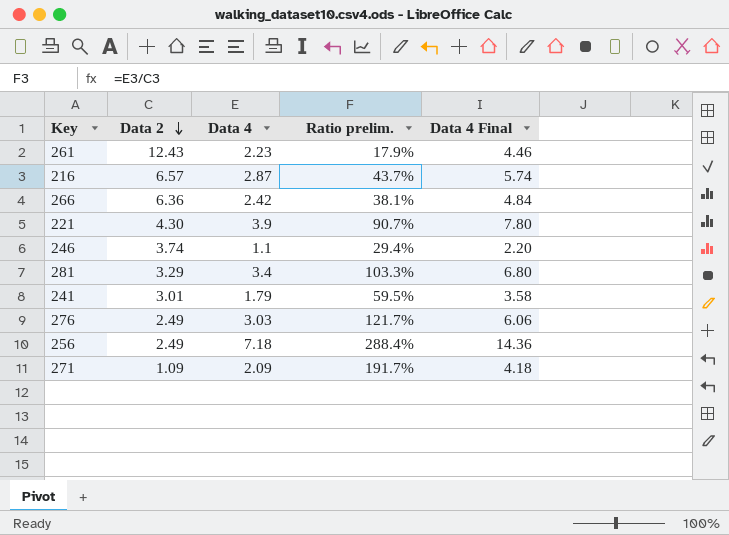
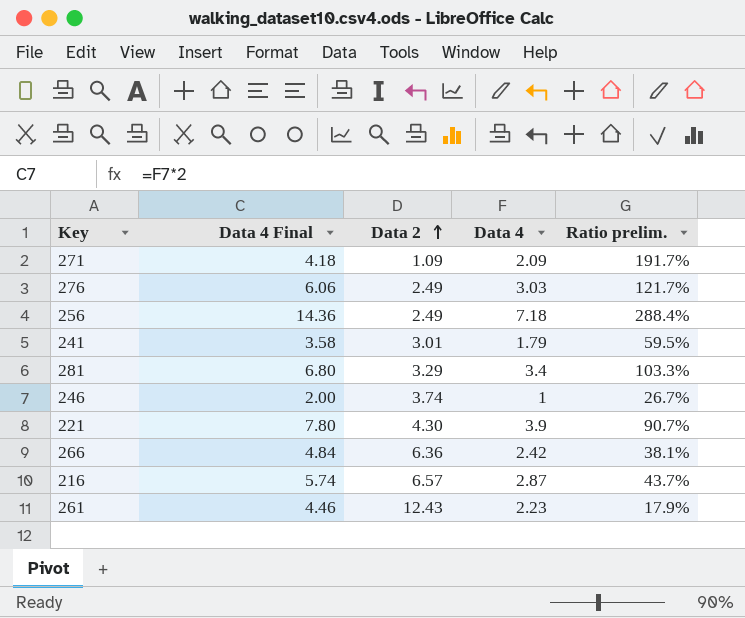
row order: Data 2 descending -> Data 2 ascending
column Data 4 Final | position: 5 -> 2
246 | Data 4 Final: 2.20 -> 2.00
246 | Data 4: 1.1 -> 1
246 | Ratio prelim.: 29.4% -> 26.7%

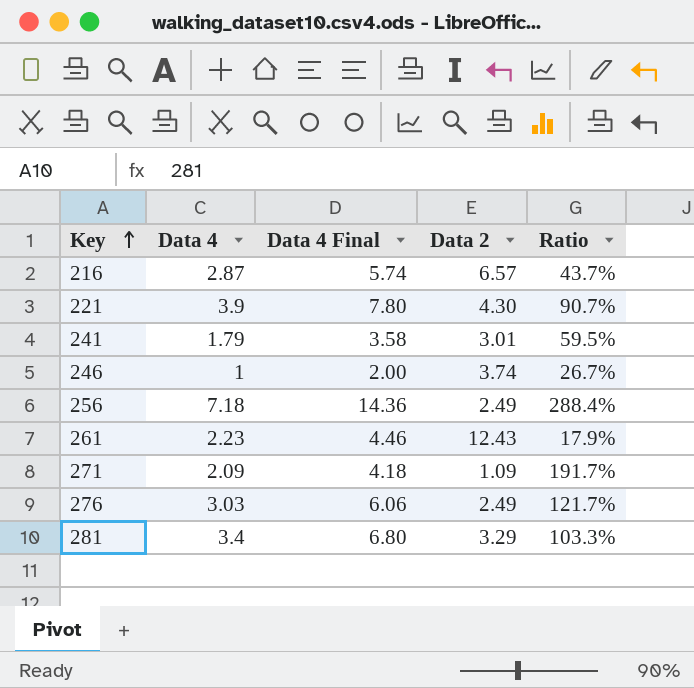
row order: Data 2 ascending -> Key ascending
column Data 4 | position: 4 -> 2
column name: Ratio prelim. -> Ratio
row 266: 4.84 | 6.36 | 2.42 | 38.1% -> none

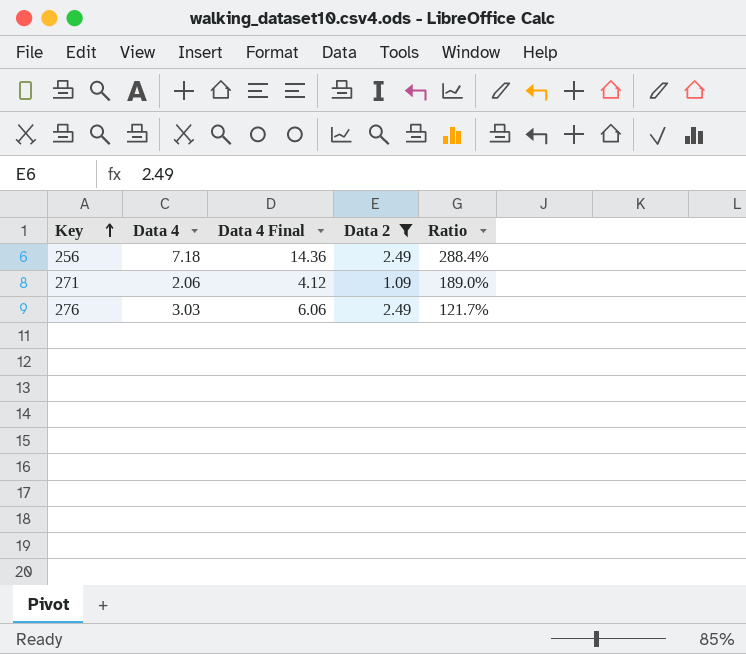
filter: none -> Data 2 <= 2.49
271 | Data 4: 2.09 -> 2.06
271 | Data 4 Final: 4.18 -> 4.12
271 | Ratio: 191.7% -> 189.0%

